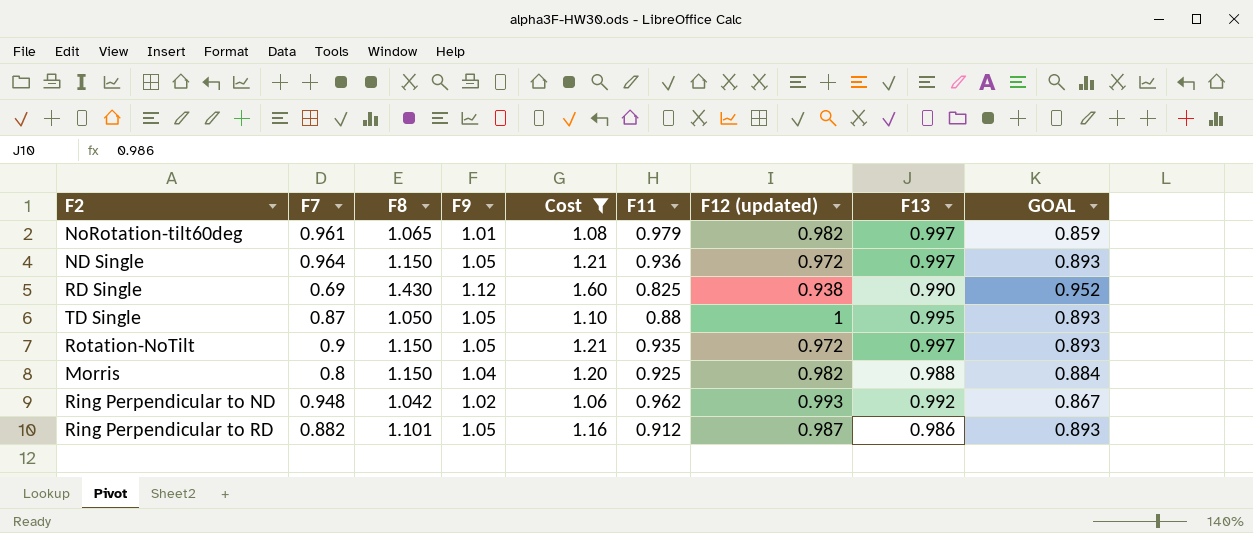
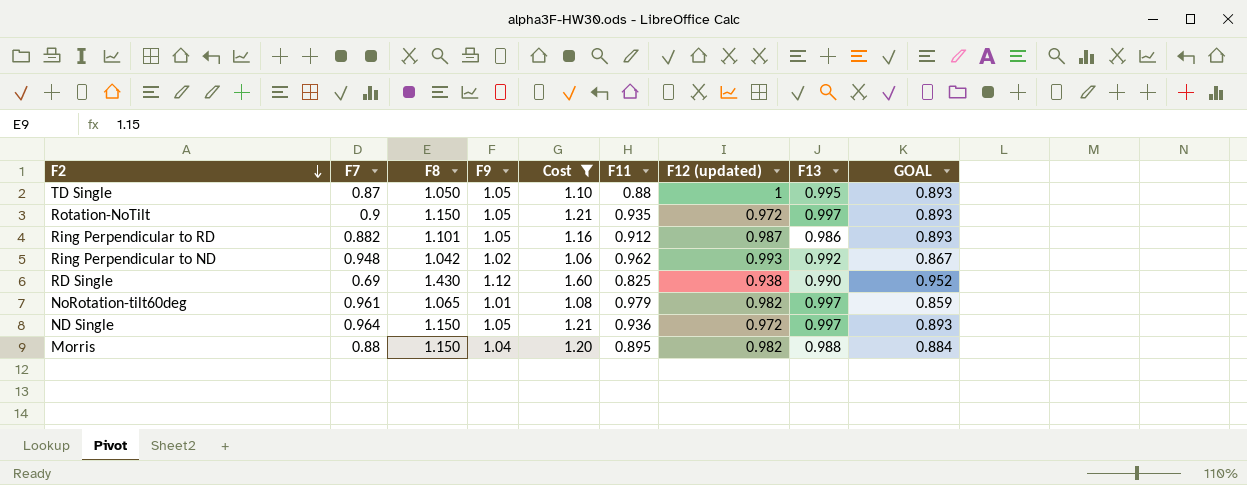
row order: none -> F2 descending
Morris | F7: 0.8 -> 0.88
Morris | F11: 0.925 -> 0.895

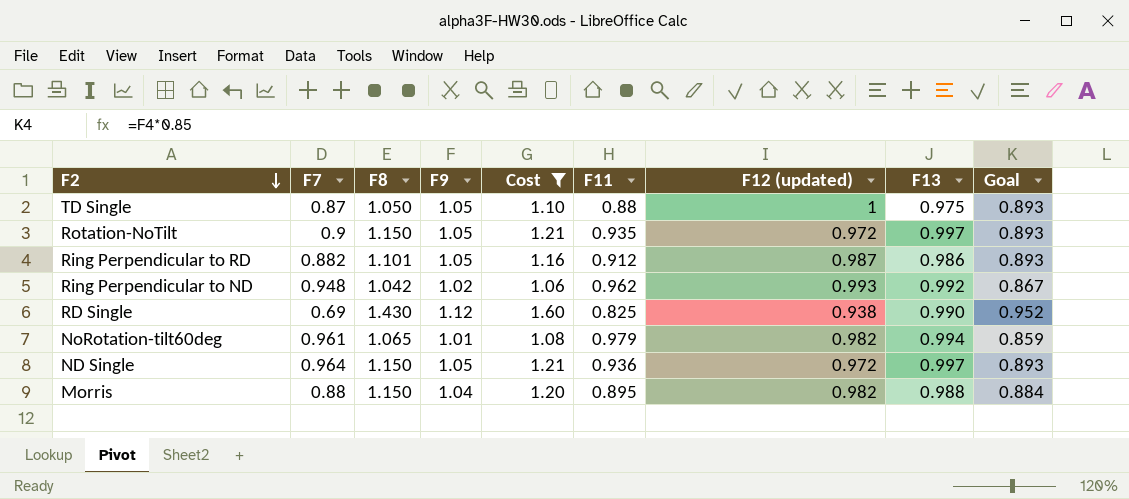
column name: GOAL -> Goal
TD Single | F13: 0.995 -> 0.975
NoRotation-tilt60deg | F13: 0.997 -> 0.994

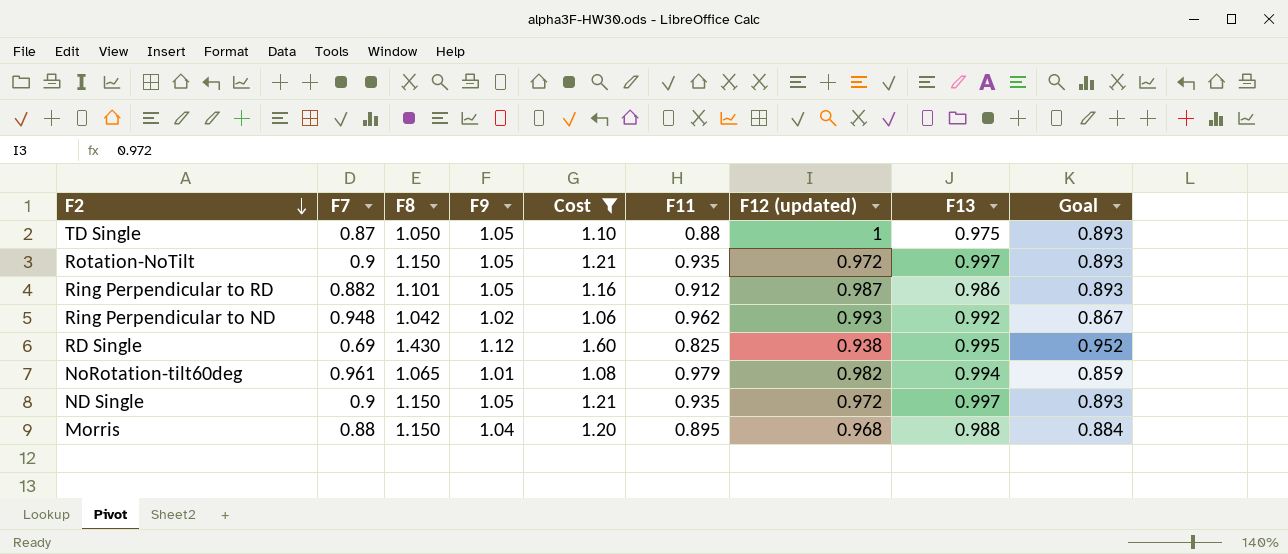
RD Single | F13: 0.990 -> 0.995
ND Single | F7: 0.964 -> 0.9
ND Single | F11: 0.936 -> 0.935
Morris | F12 (updated): 0.982 -> 0.968

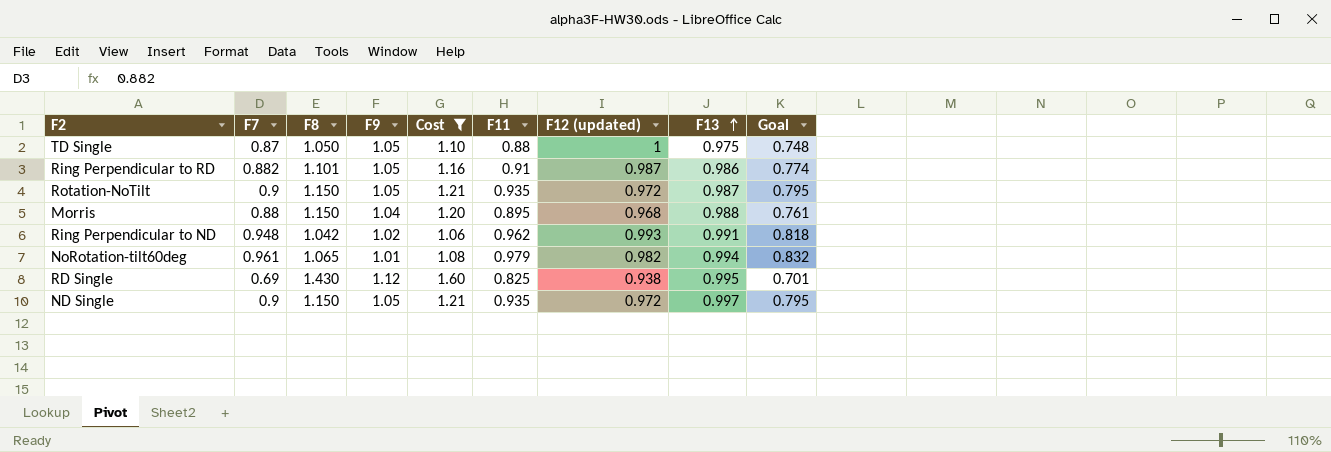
row order: F2 descending -> F13 ascending
column Goal | formula: [F9] * 0.85 -> [F11] * 0.85
Ring Perpendicular to RD | F11: 0.912 -> 0.91
Rotation-NoTilt | F13: 0.997 -> 0.987
Ring Perpendicular to ND | F13: 0.992 -> 0.991

